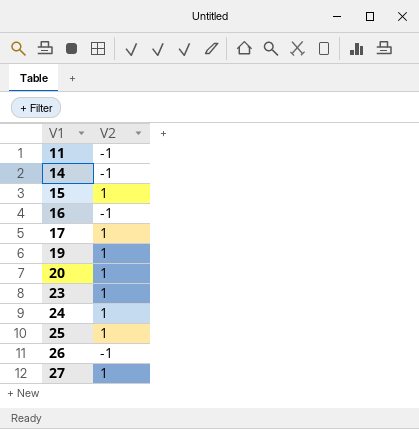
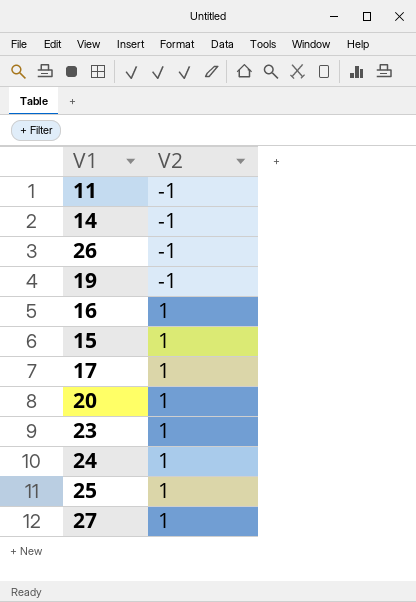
row order: V1 ascending -> V2 ascending
19 | V2: 1 -> -1
16 | V2: -1 -> 1

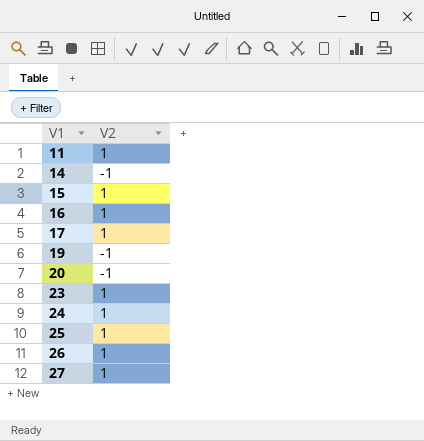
row order: V2 ascending -> V1 ascending
11 | V2: -1 -> 1
20 | V2: 1 -> -1
26 | V2: -1 -> 1

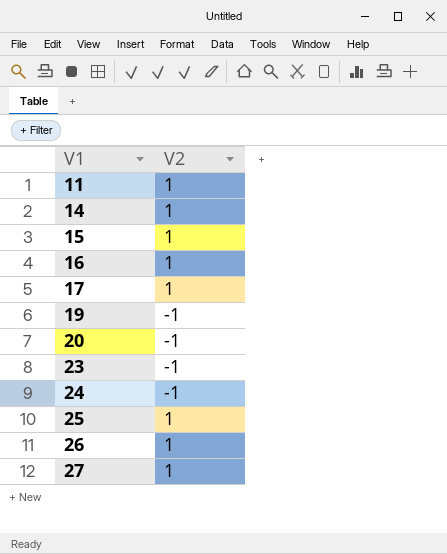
14 | V2: -1 -> 1
23 | V2: 1 -> -1
24 | V2: 1 -> -1

